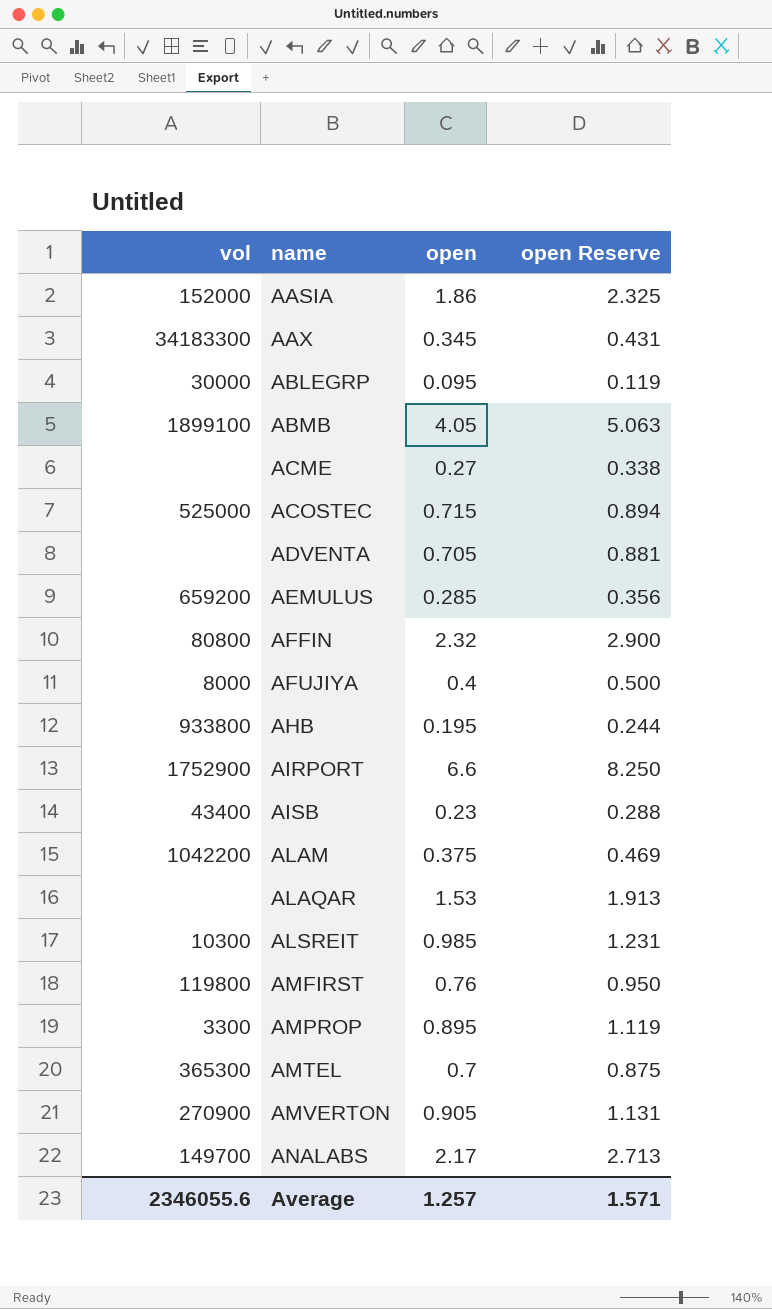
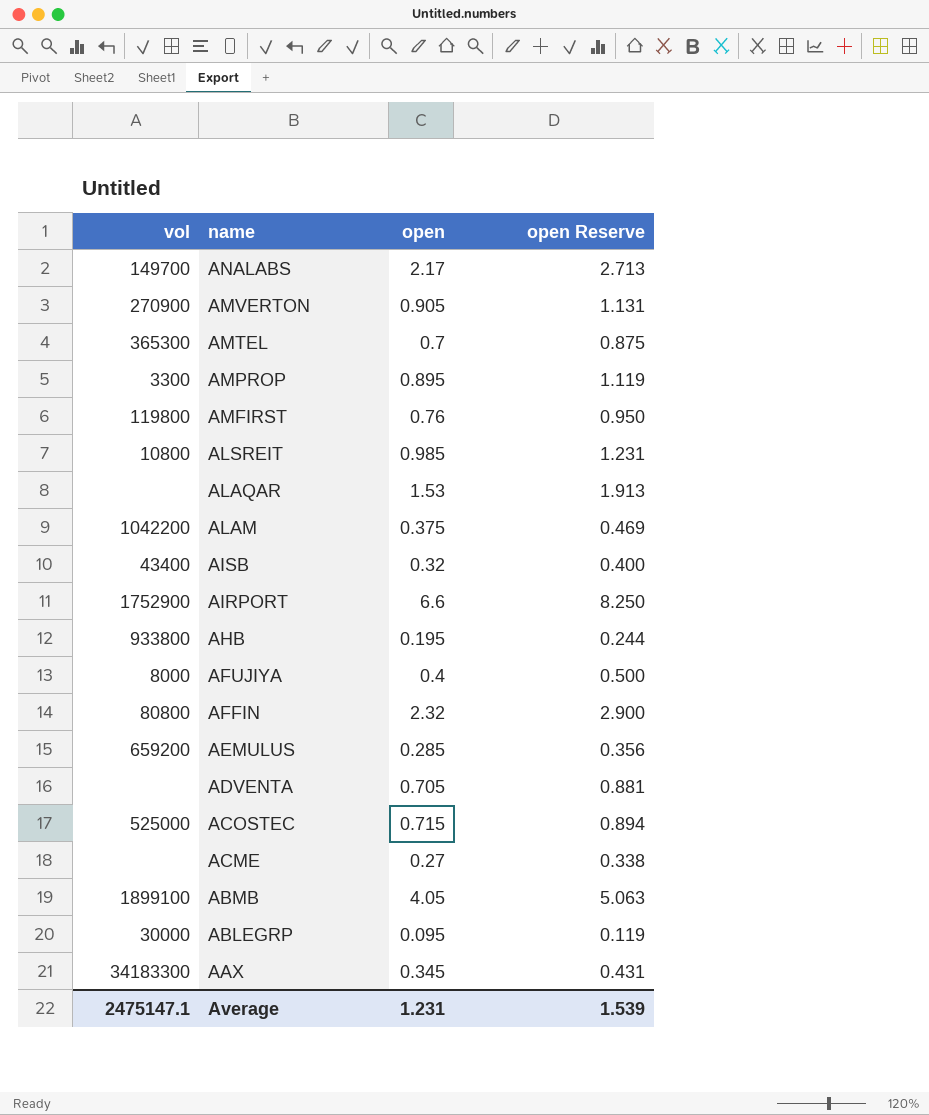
row order: name ascending -> name descending
row AASIA: 152000 | 1.86 | 2.325 -> none
ALSREIT | vol: 10300 -> 10800
AISB | open: 0.23 -> 0.32
AISB | open Reserve: 0.288 -> 0.400
Average | vol: 2346055.6 -> 2475147.1
Average | open: 1.257 -> 1.231
Average | open Reserve: 1.571 -> 1.539

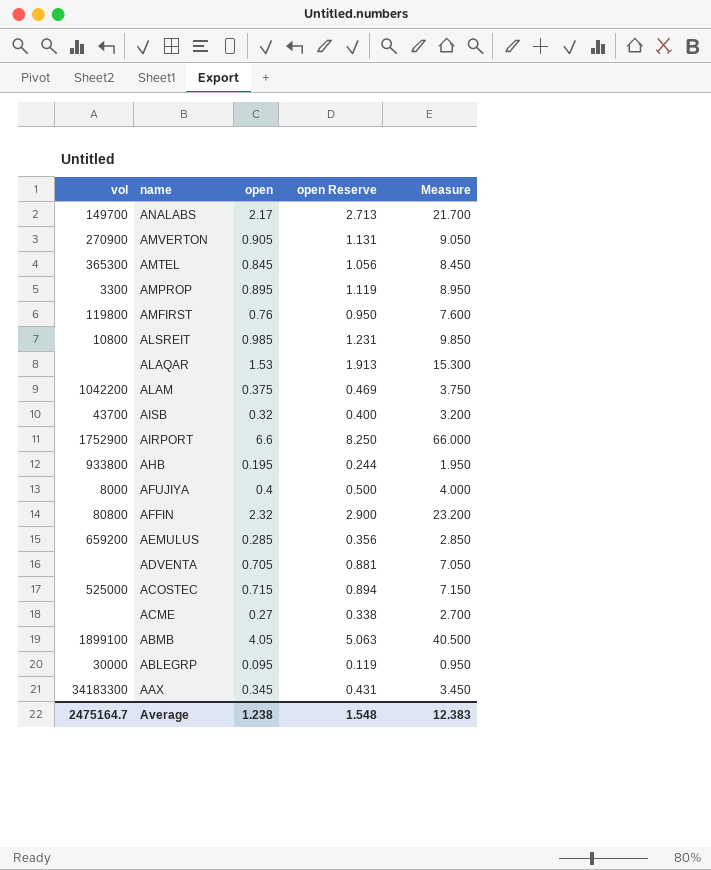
column Measure | formula: none -> [open] * 10
AMTEL | open: 0.7 -> 0.845
AMTEL | open Reserve: 0.875 -> 1.056
AISB | vol: 43400 -> 43700
Average | vol: 2475147.1 -> 2475164.7
Average | open: 1.231 -> 1.238
Average | open Reserve: 1.539 -> 1.548

